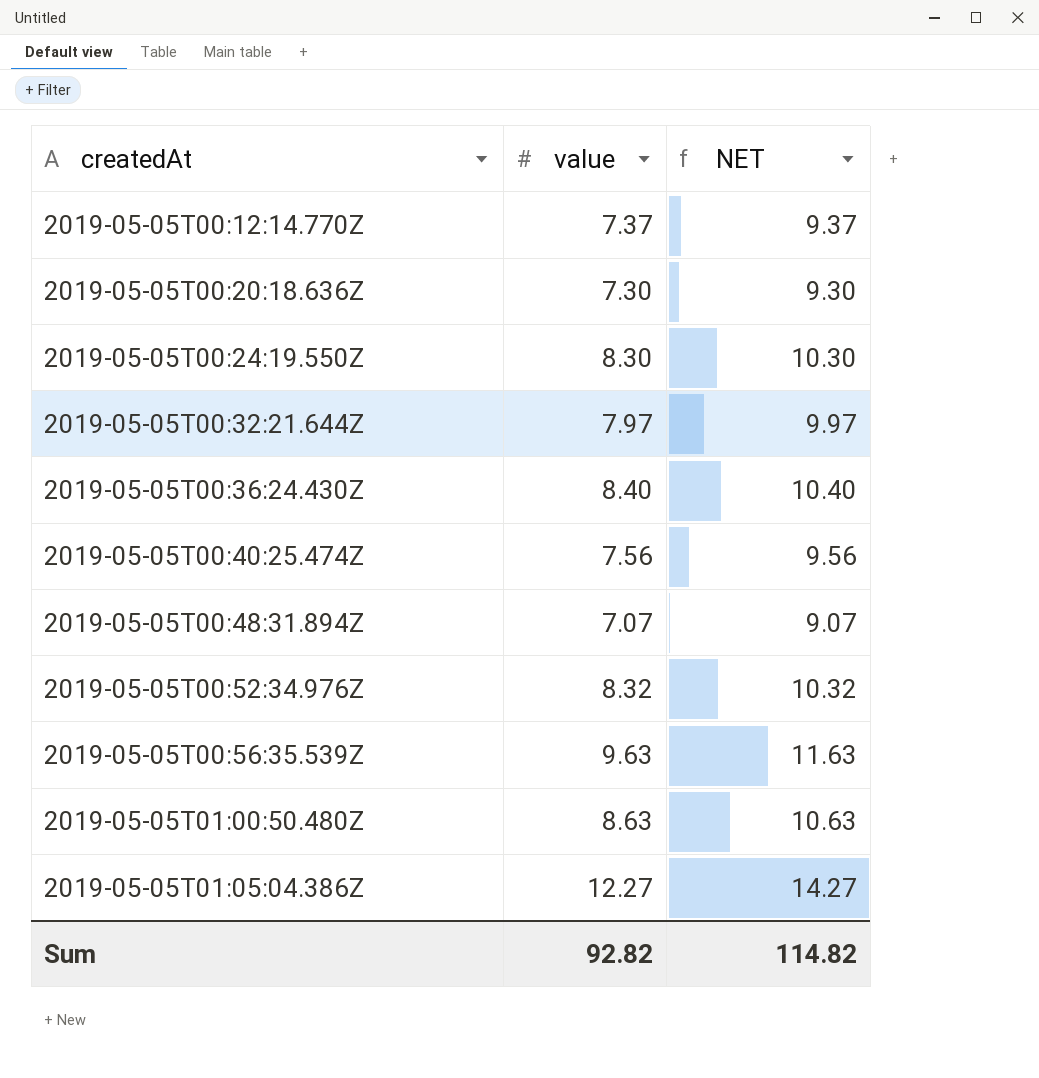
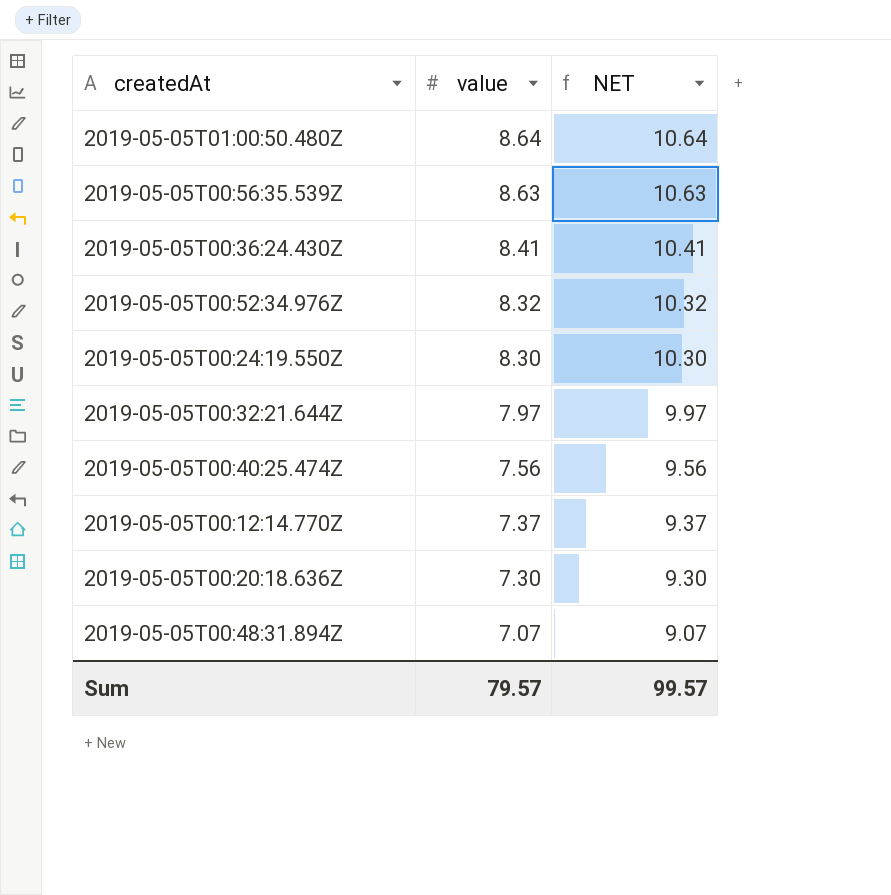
row order: createdAt ascending -> value descending
row 2019-05-05T01:05:04.386Z: 12.27 | 14.27 -> none
2019-05-05T01:00:50.480Z | value: 8.63 -> 8.64
2019-05-05T01:00:50.480Z | NET: 10.63 -> 10.64
2019-05-05T00:56:35.539Z | value: 9.63 -> 8.63
2019-05-05T00:56:35.539Z | NET: 11.63 -> 10.63
2019-05-05T00:36:24.430Z | value: 8.40 -> 8.41
2019-05-05T00:36:24.430Z | NET: 10.40 -> 10.41
Sum | value: 92.82 -> 79.57
Sum | NET: 114.82 -> 99.57

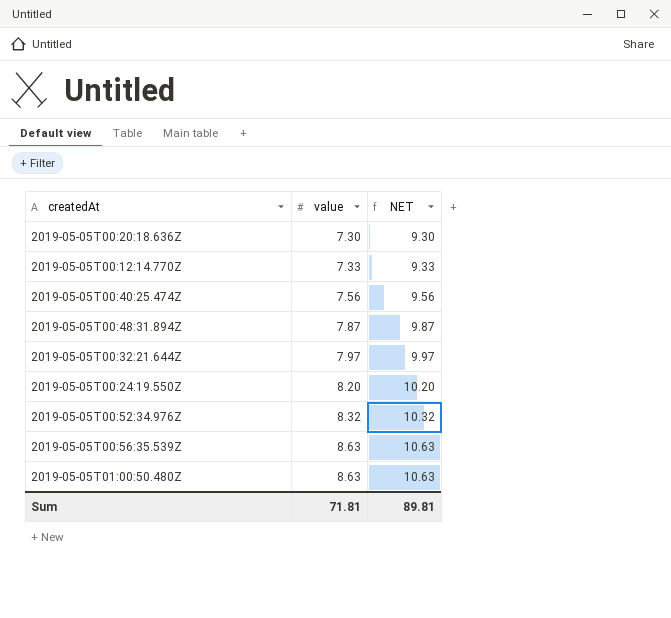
row order: value descending -> value ascending
row 2019-05-05T00:36:24.430Z: 8.41 | 10.41 -> none
2019-05-05T00:12:14.770Z | value: 7.37 -> 7.33
2019-05-05T00:12:14.770Z | NET: 9.37 -> 9.33
2019-05-05T00:48:31.894Z | value: 7.07 -> 7.87
2019-05-05T00:48:31.894Z | NET: 9.07 -> 9.87
2019-05-05T00:24:19.550Z | value: 8.30 -> 8.20
2019-05-05T00:24:19.550Z | NET: 10.30 -> 10.20
2019-05-05T01:00:50.480Z | value: 8.64 -> 8.63
2019-05-05T01:00:50.480Z | NET: 10.64 -> 10.63
Sum | value: 79.57 -> 71.81
Sum | NET: 99.57 -> 89.81

